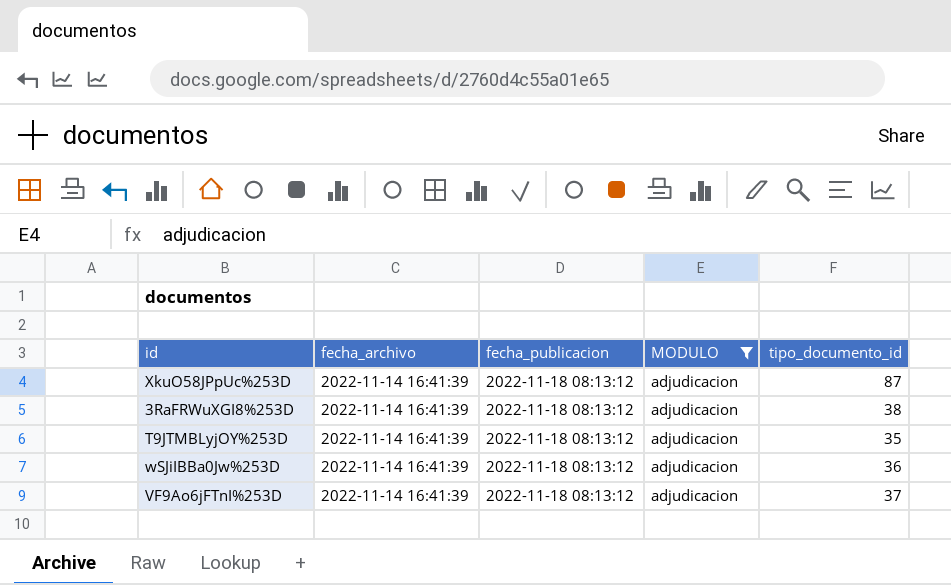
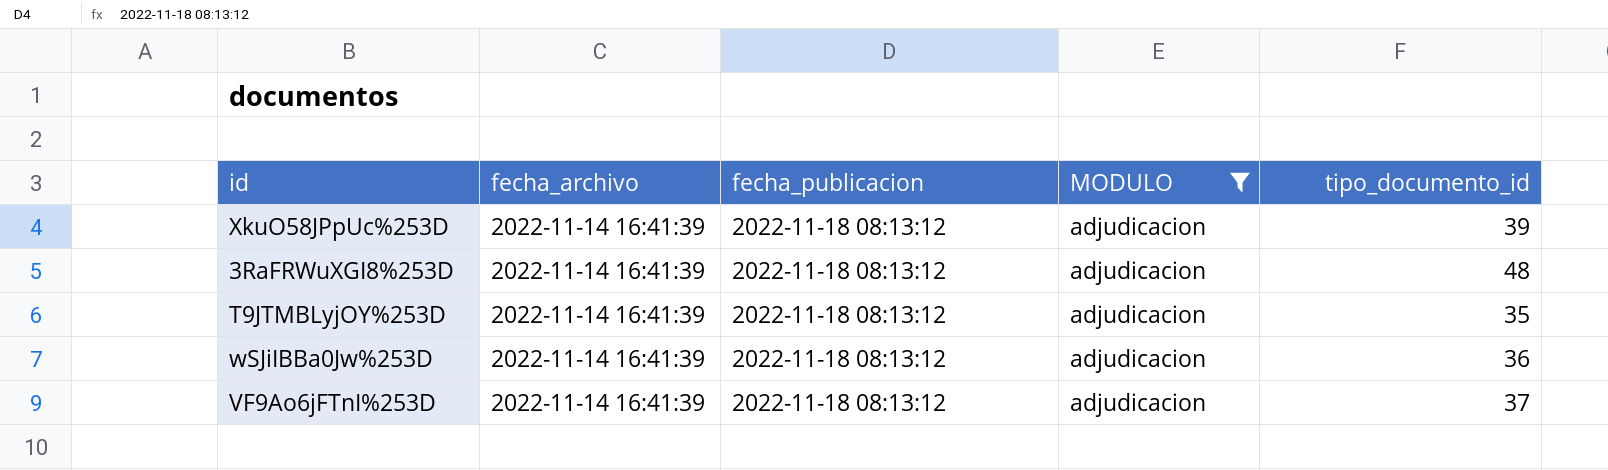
XkuO58JPpUc%253D | tipo_documento_id: 87 -> 39
3RaFRWuXGI8%253D | tipo_documento_id: 38 -> 48

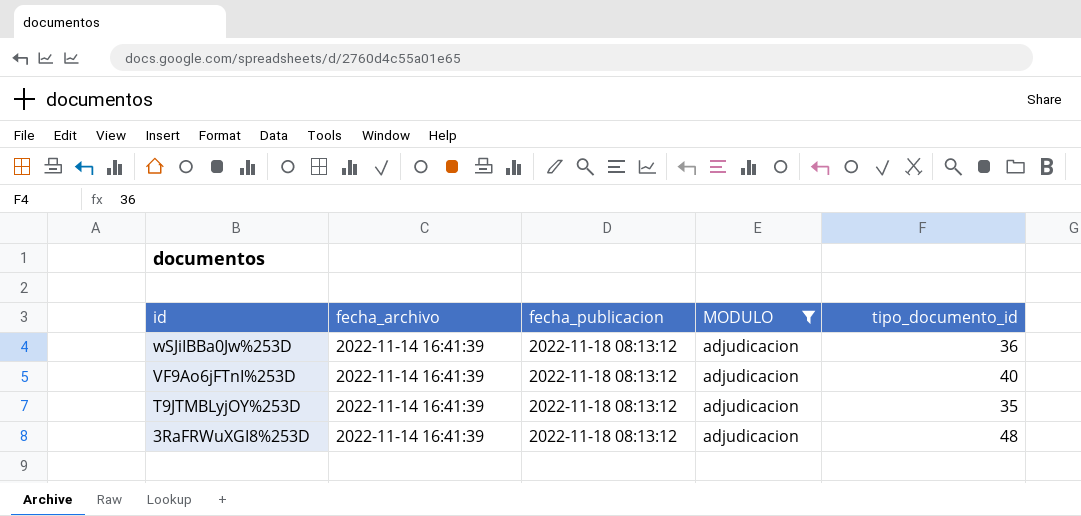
row order: none -> id descending
row XkuO58JPpUc%253D: 2022-11-14 16:41:39 | 2022-11-18 08:13:12 | adjudicacion | 39 -> none
VF9Ao6jFTnI%253D | tipo_documento_id: 37 -> 40

